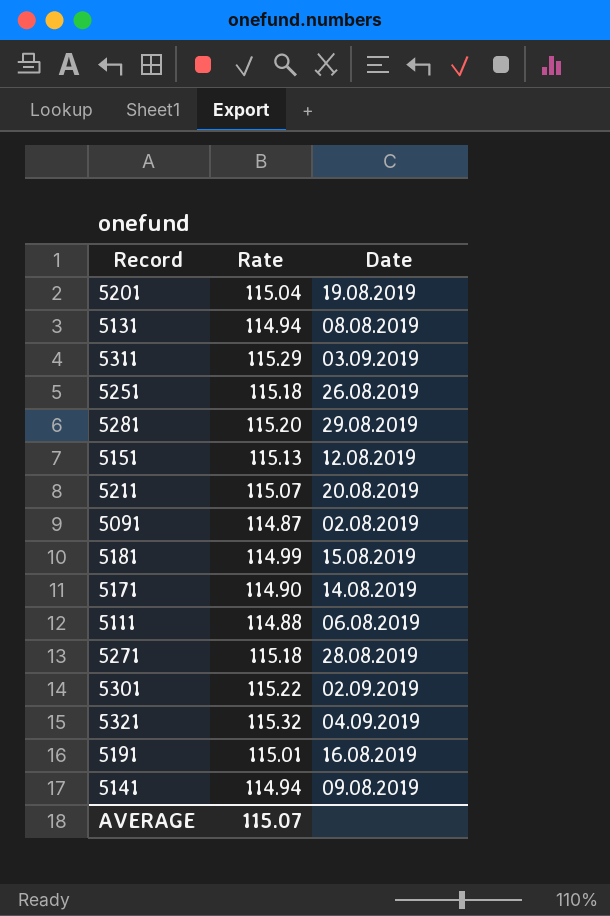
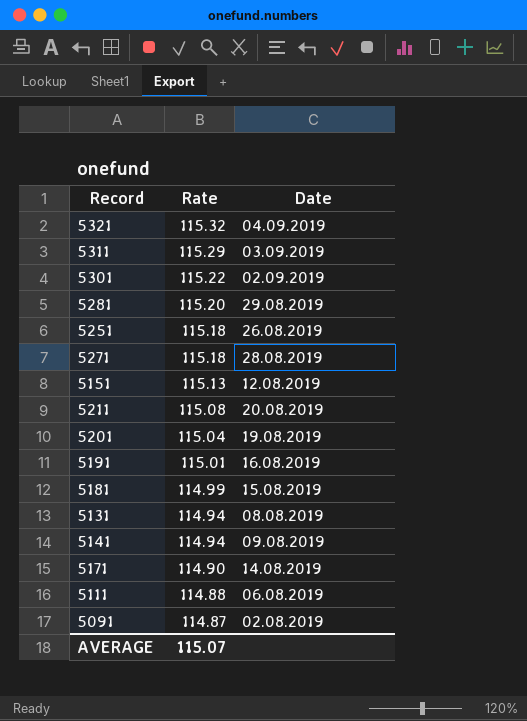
row order: none -> Rate descending
5211 | Rate: 115.07 -> 115.08

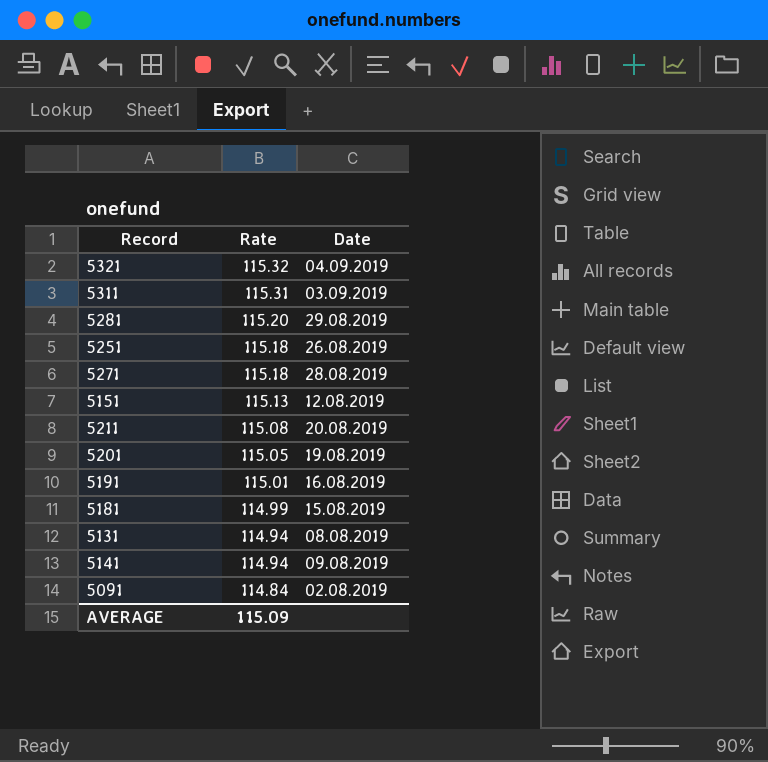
row 5301: 115.22 | 02.09.2019 -> none
row 5171: 114.90 | 14.08.2019 -> none
row 5111: 114.88 | 06.08.2019 -> none
5311 | Rate: 115.29 -> 115.31
5201 | Rate: 115.04 -> 115.05
5091 | Rate: 114.87 -> 114.84
AVERAGE | Rate: 115.07 -> 115.09

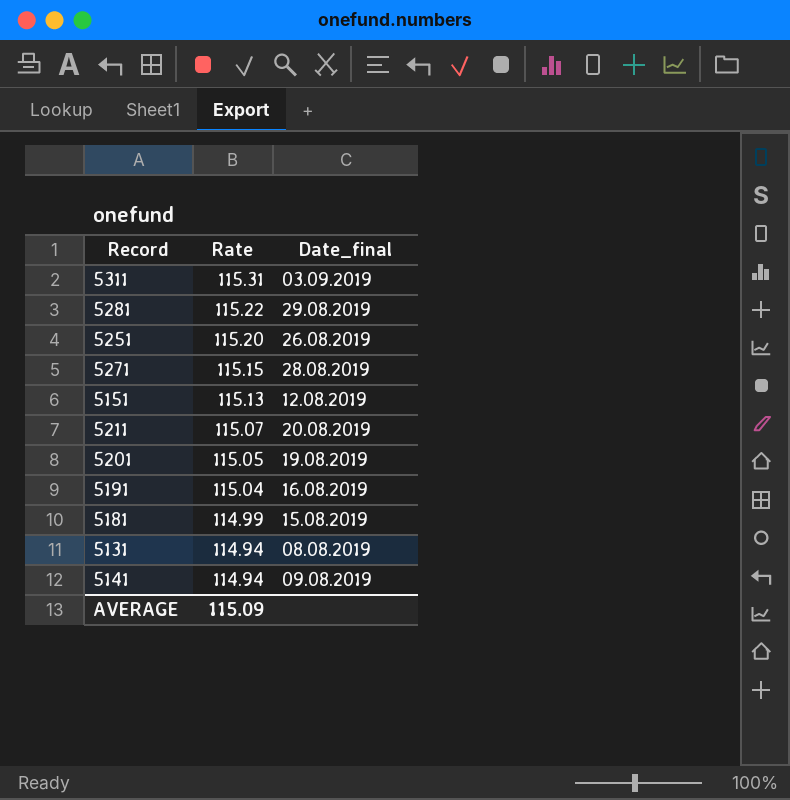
column name: Date -> Date_final
row 5321: 115.32 | 04.09.2019 -> none
row 5091: 114.84 | 02.08.2019 -> none
5281 | Rate: 115.20 -> 115.22
5251 | Rate: 115.18 -> 115.20
5271 | Rate: 115.18 -> 115.15
5211 | Rate: 115.08 -> 115.07
5191 | Rate: 115.01 -> 115.04

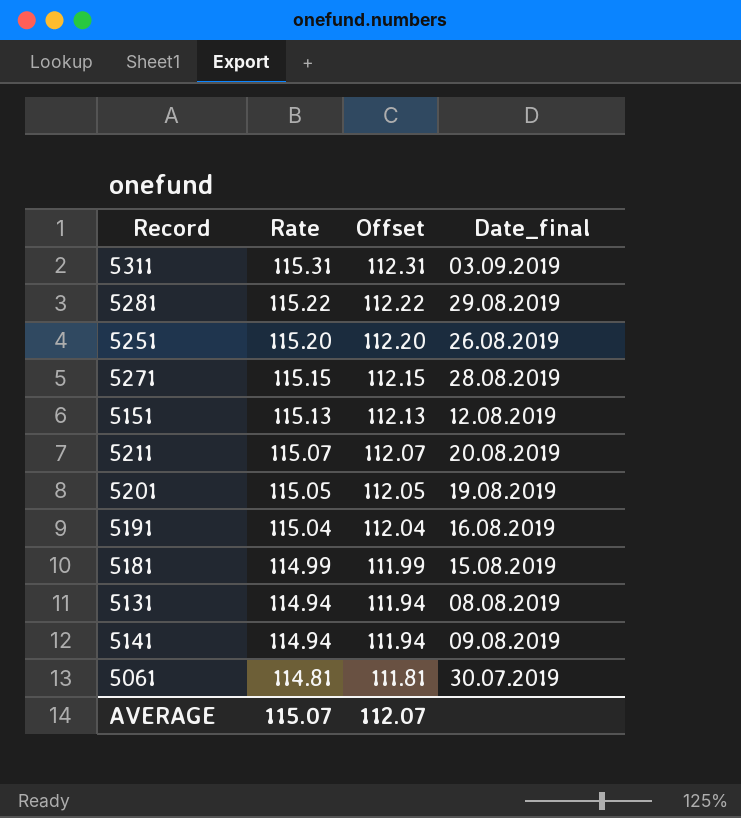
column Offset | formula: none -> [Rate] - 3
row 5061: none -> 114.81 | 111.81 | 30.07.2019
AVERAGE | Rate: 115.09 -> 115.07

